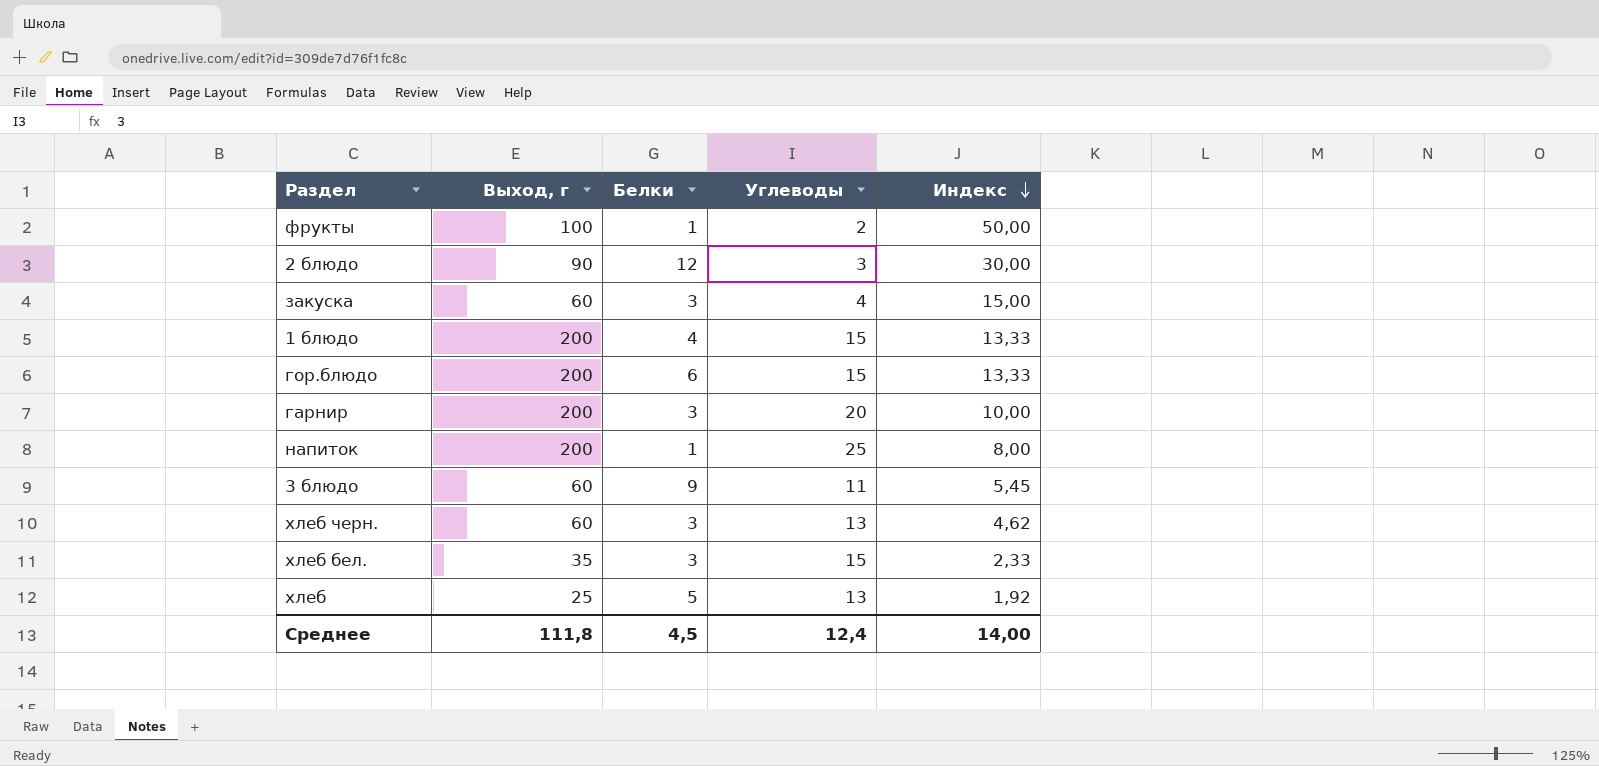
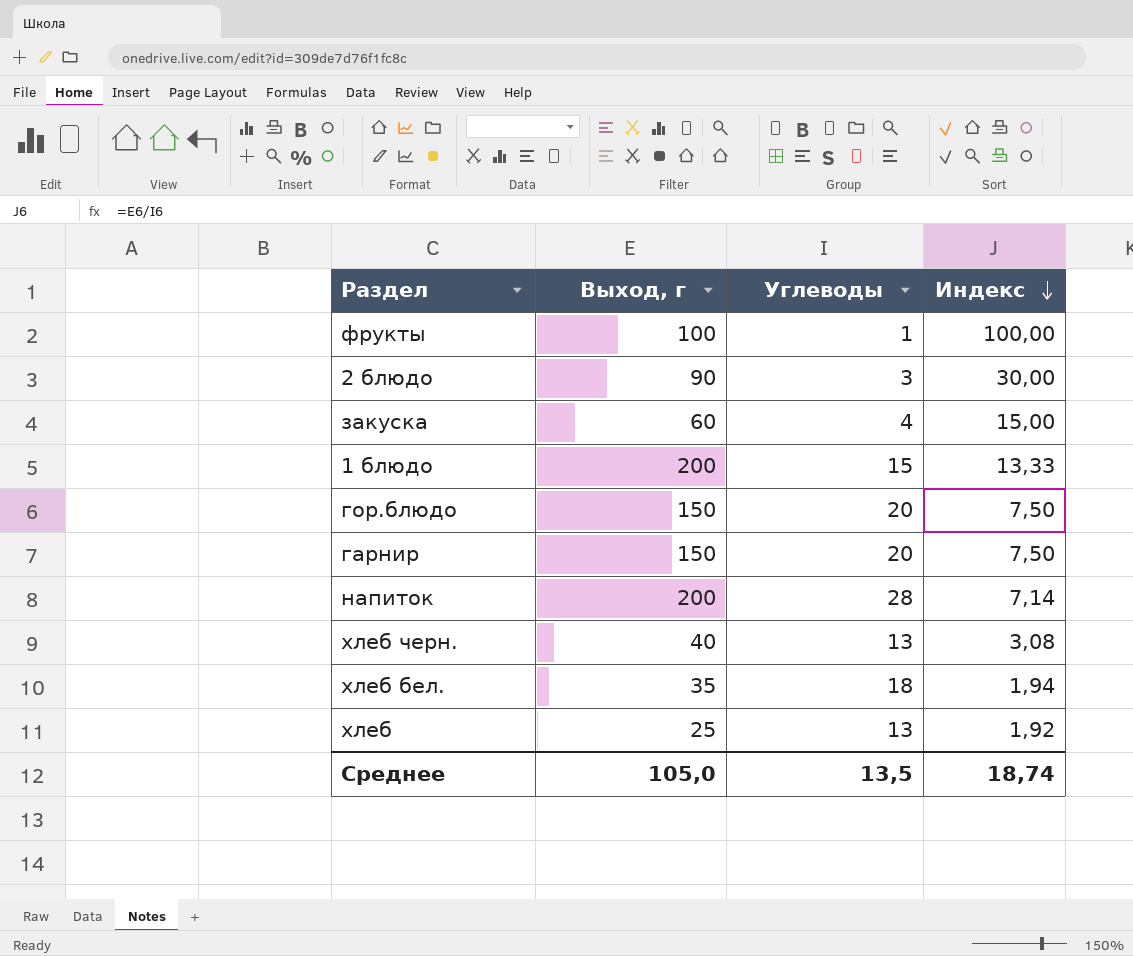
column Белки | position: 3 -> none
row 3 блюдо: 60 | 9 | 11 | 5,45 -> none
фрукты | Углеводы: 2 -> 1
фрукты | Индекс: 50,00 -> 100,00
гор.блюдо | Выход, г: 200 -> 150
гор.блюдо | Углеводы: 15 -> 20
гор.блюдо | Индекс: 13,33 -> 7,50
гарнир | Выход, г: 200 -> 150
гарнир | Индекс: 10,00 -> 7,50
напиток | Углеводы: 25 -> 28
напиток | Индекс: 8,00 -> 7,14
хлеб черн. | Выход, г: 60 -> 40
хлеб черн. | Индекс: 4,62 -> 3,08
хлеб бел. | Углеводы: 15 -> 18
хлеб бел. | Индекс: 2,33 -> 1,94
Среднее | Выход, г: 111,8 -> 105,0
Среднее | Углеводы: 12,4 -> 13,5
Среднее | Индекс: 14,00 -> 18,74

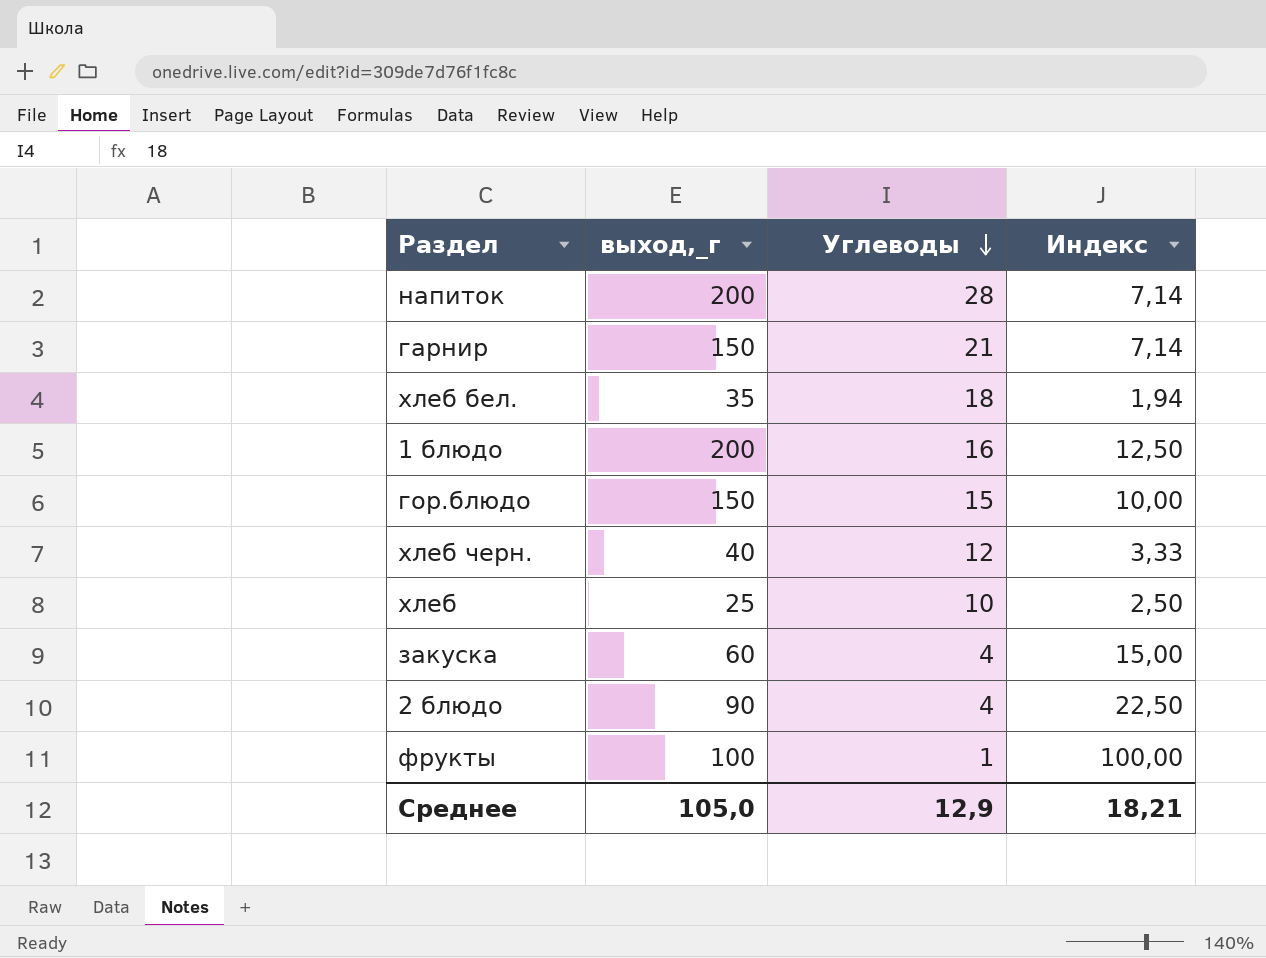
row order: Индекс descending -> Углеводы descending
column name: Выход, г -> выход,_г
гарнир | Углеводы: 20 -> 21
гарнир | Индекс: 7,50 -> 7,14
1 блюдо | Углеводы: 15 -> 16
1 блюдо | Индекс: 13,33 -> 12,50
гор.блюдо | Углеводы: 20 -> 15
гор.блюдо | Индекс: 7,50 -> 10,00
хлеб черн. | Углеводы: 13 -> 12
хлеб черн. | Индекс: 3,08 -> 3,33
хлеб | Углеводы: 13 -> 10
хлеб | Индекс: 1,92 -> 2,50
2 блюдо | Углеводы: 3 -> 4
2 блюдо | Индекс: 30,00 -> 22,50
Среднее | Углеводы: 13,5 -> 12,9
Среднее | Индекс: 18,74 -> 18,21

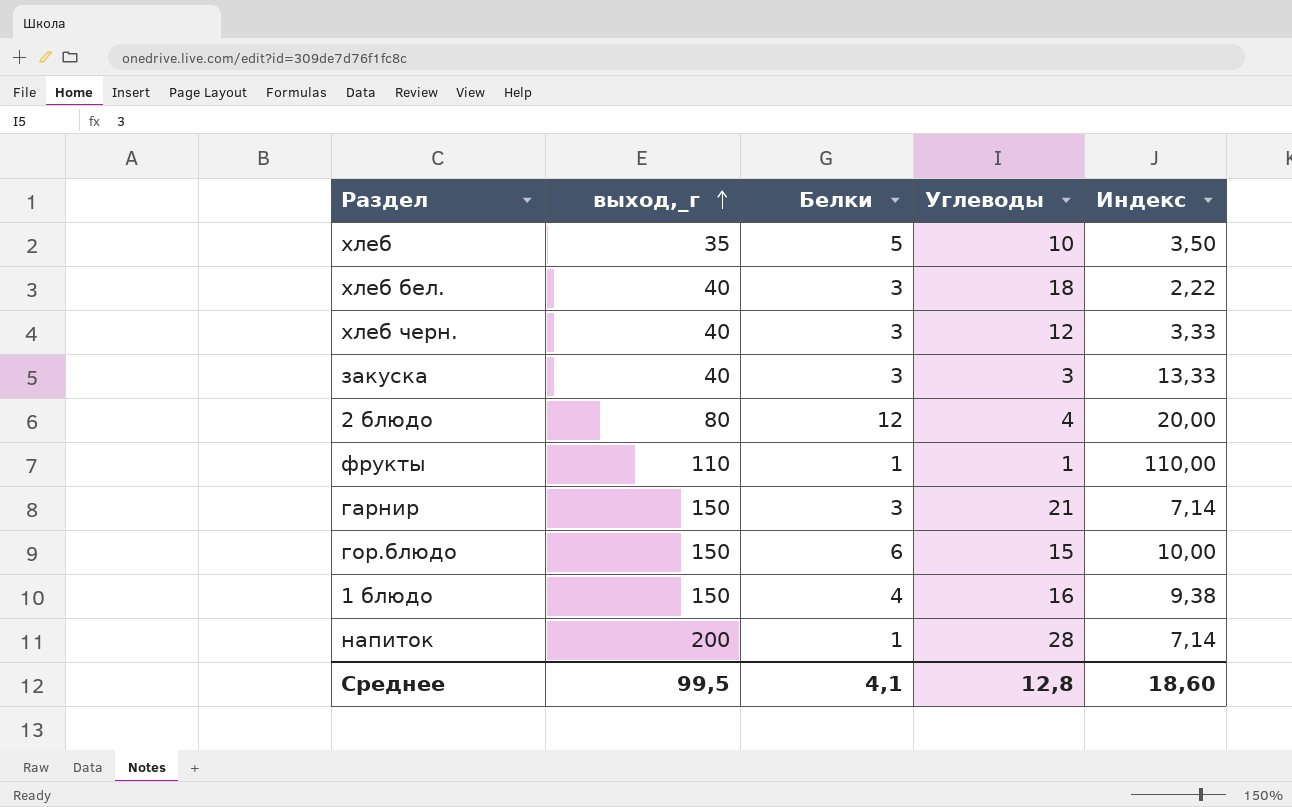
row order: Углеводы descending -> выход,_г ascending
column Белки | position: none -> 3
хлеб | выход,_г: 25 -> 35
хлеб | Индекс: 2,50 -> 3,50
хлеб бел. | выход,_г: 35 -> 40
хлеб бел. | Индекс: 1,94 -> 2,22
закуска | выход,_г: 60 -> 40
закуска | Углеводы: 4 -> 3
закуска | Индекс: 15,00 -> 13,33
2 блюдо | выход,_г: 90 -> 80
2 блюдо | Индекс: 22,50 -> 20,00
фрукты | выход,_г: 100 -> 110
фрукты | Индекс: 100,00 -> 110,00
1 блюдо | выход,_г: 200 -> 150
1 блюдо | Индекс: 12,50 -> 9,38
Среднее | выход,_г: 105,0 -> 99,5
Среднее | Углеводы: 12,9 -> 12,8
Среднее | Индекс: 18,21 -> 18,60

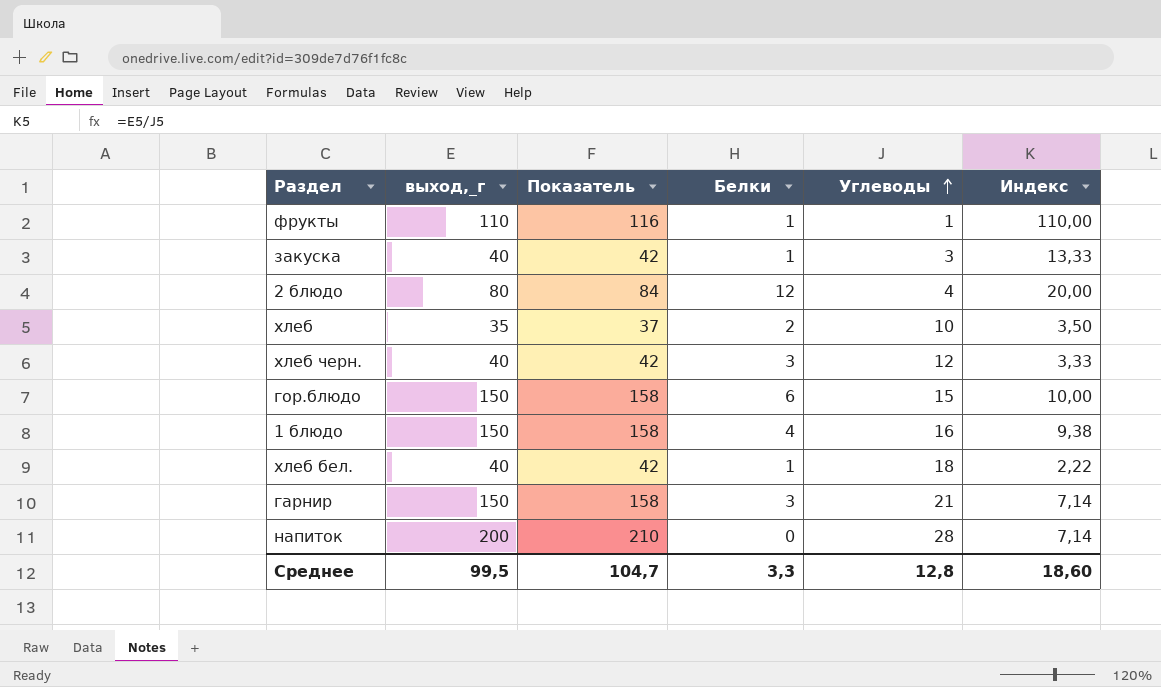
row order: выход,_г ascending -> Углеводы ascending
column Показатель | formula: none -> [выход,_г] * 1,05
закуска | Белки: 3 -> 1
хлеб | Белки: 5 -> 2
хлеб бел. | Белки: 3 -> 1
напиток | Белки: 1 -> 0
Среднее | Белки: 4,1 -> 3,3

